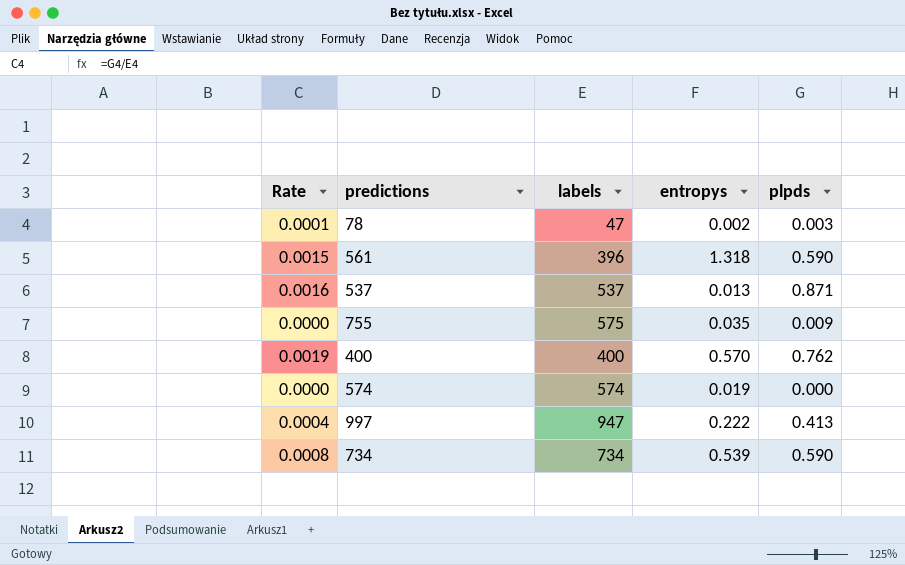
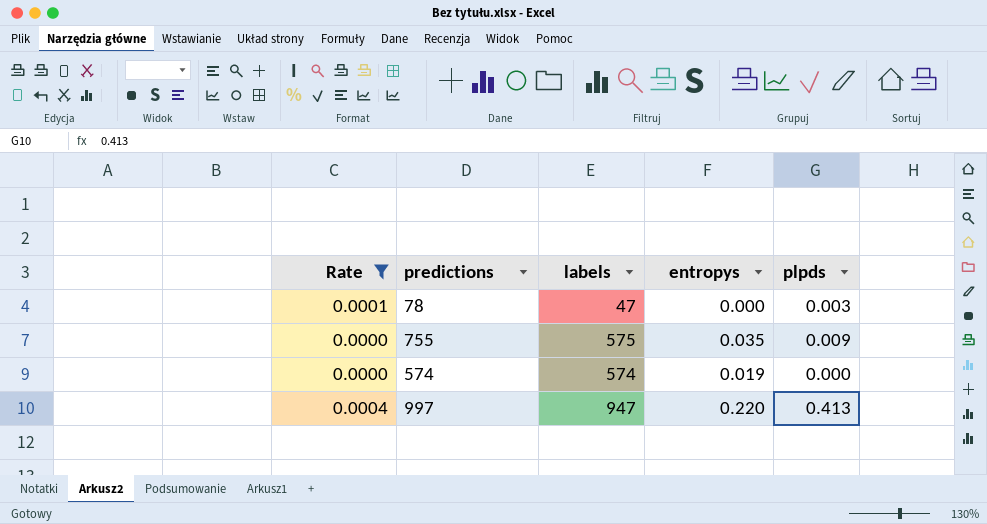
filter: none -> Rate <= 0.0004
78 | entropys: 0.002 -> 0.000
997 | entropys: 0.222 -> 0.220

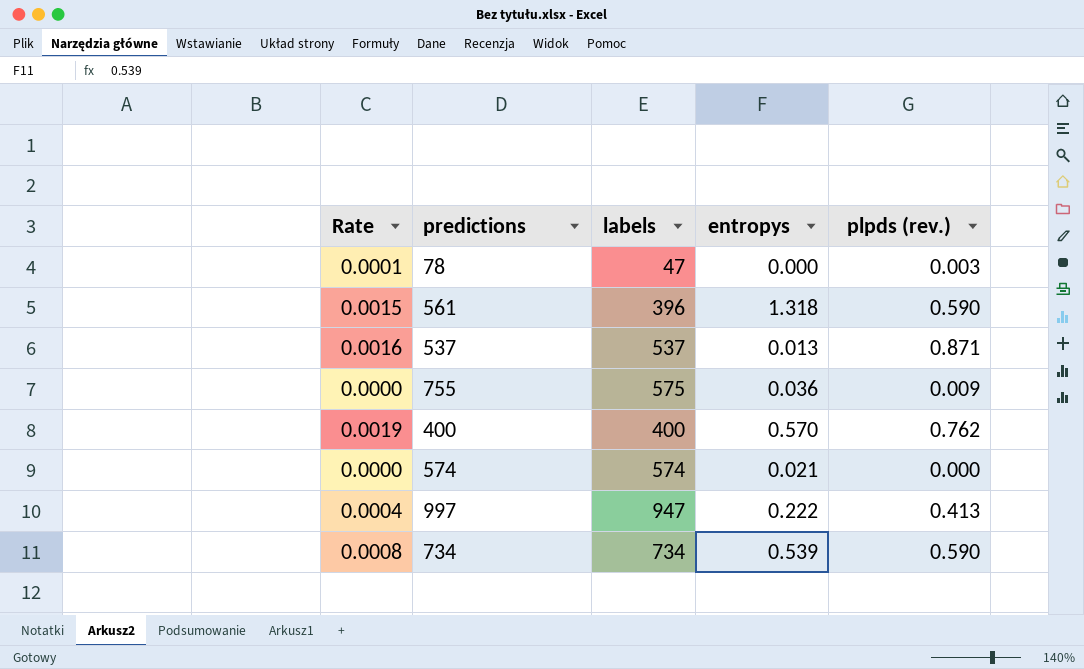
filter: Rate <= 0.0004 -> none
column name: plpds -> plpds (rev.)
755 | entropys: 0.035 -> 0.036
574 | entropys: 0.019 -> 0.021
997 | entropys: 0.220 -> 0.222

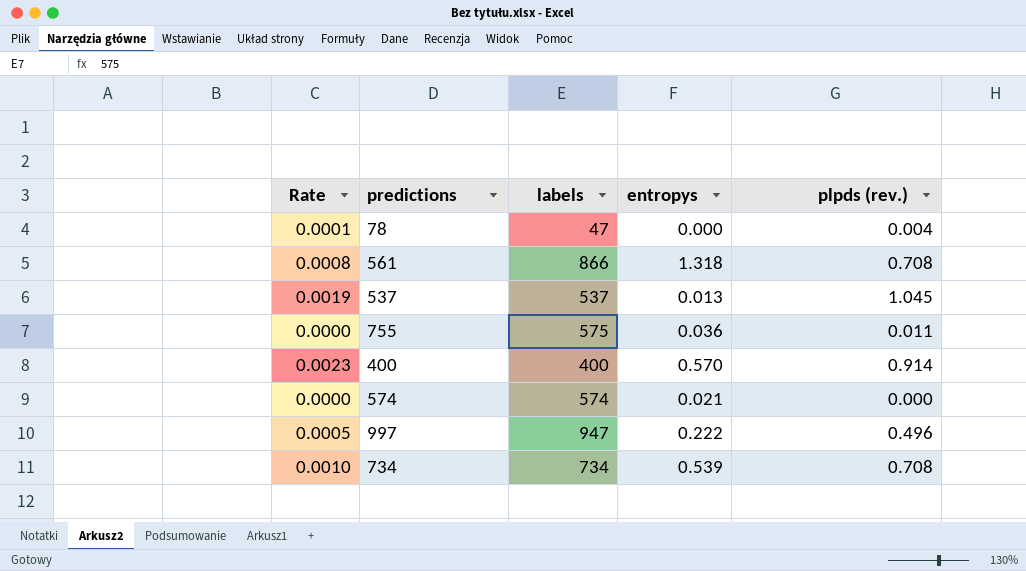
78 | plpds (rev.): 0.003 -> 0.004
561 | Rate: 0.0015 -> 0.0008
561 | labels: 396 -> 866
561 | plpds (rev.): 0.590 -> 0.708
537 | Rate: 0.0016 -> 0.0019
537 | plpds (rev.): 0.871 -> 1.045
755 | plpds (rev.): 0.009 -> 0.011
400 | Rate: 0.0019 -> 0.0023
400 | plpds (rev.): 0.762 -> 0.914
997 | Rate: 0.0004 -> 0.0005
997 | plpds (rev.): 0.413 -> 0.496
734 | Rate: 0.0008 -> 0.0010
734 | plpds (rev.): 0.590 -> 0.708

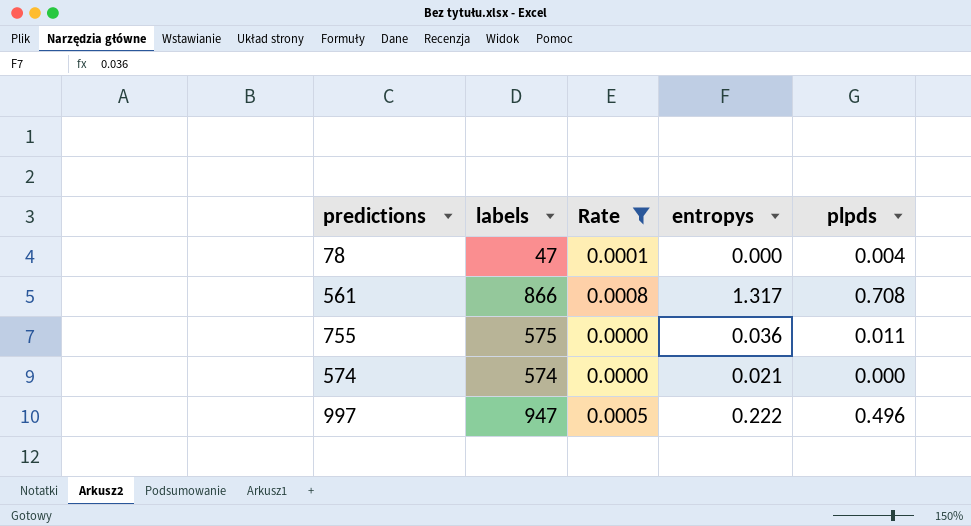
filter: none -> Rate <= 0.0008
column Rate | position: 1 -> 3
column name: plpds (rev.) -> plpds
561 | entropys: 1.318 -> 1.317

